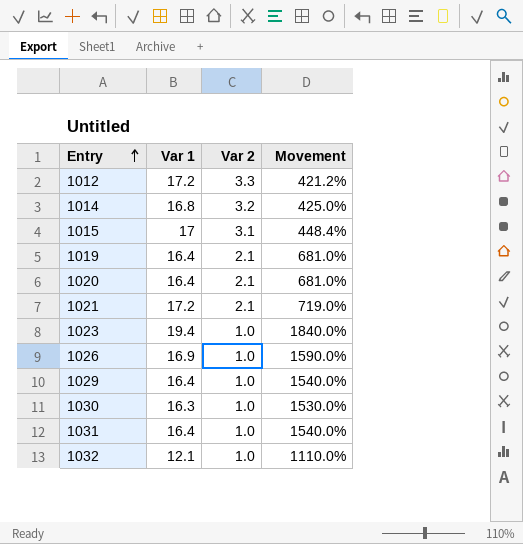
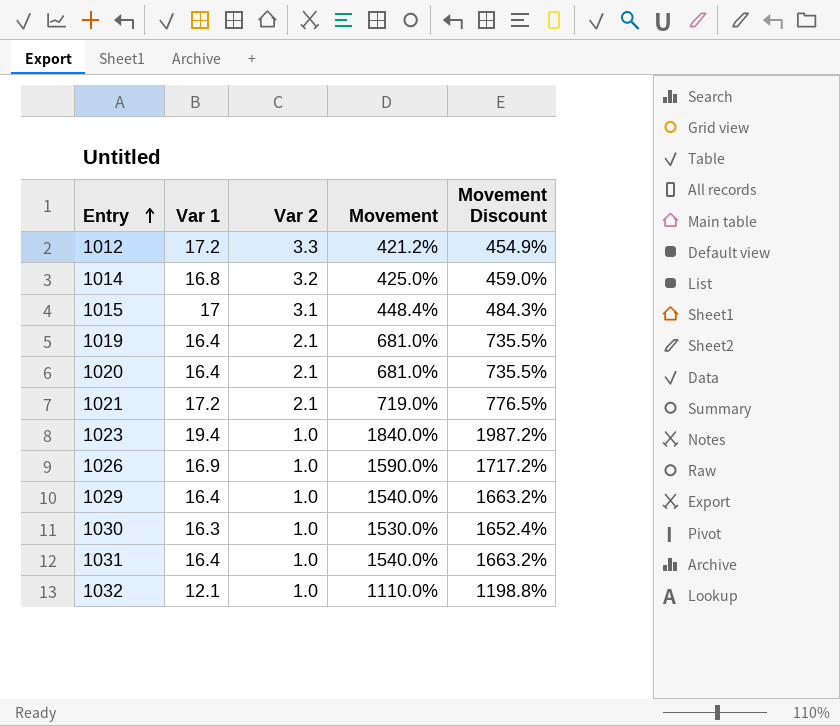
column Movement Discount | formula: none -> [Movement] * 1.08

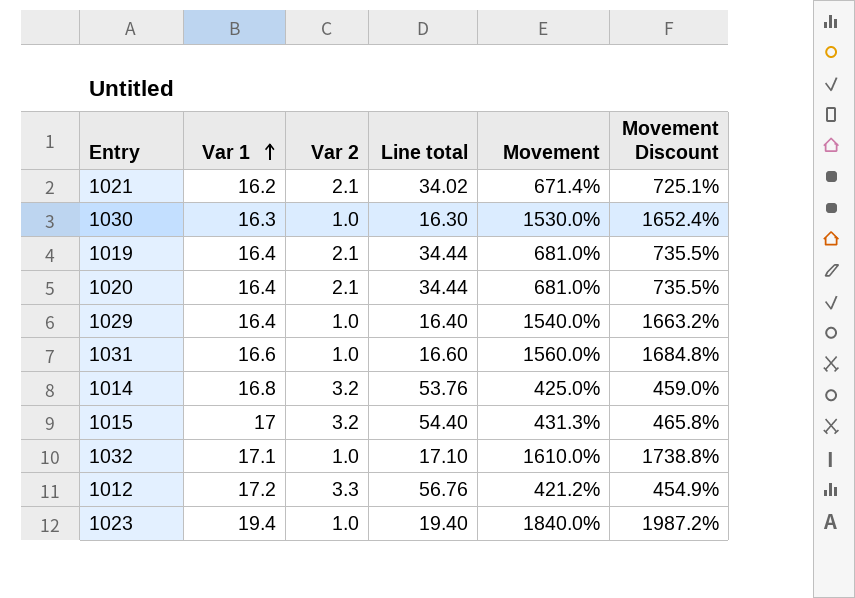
row order: Entry ascending -> Var 1 ascending
column Line total | formula: none -> [Var 1] * [Var 2]
row 1026: 16.9 | 1.0 | 1590.0% | 1717.2% -> none
1021 | Var 1: 17.2 -> 16.2
1021 | Movement: 719.0% -> 671.4%
1021 | Movement Discount: 776.5% -> 725.1%
1031 | Var 1: 16.4 -> 16.6
1031 | Movement: 1540.0% -> 1560.0%
1031 | Movement Discount: 1663.2% -> 1684.8%
1015 | Var 2: 3.1 -> 3.2
1015 | Movement: 448.4% -> 431.3%
1015 | Movement Discount: 484.3% -> 465.8%
1032 | Var 1: 12.1 -> 17.1
1032 | Movement: 1110.0% -> 1610.0%
1032 | Movement Discount: 1198.8% -> 1738.8%

